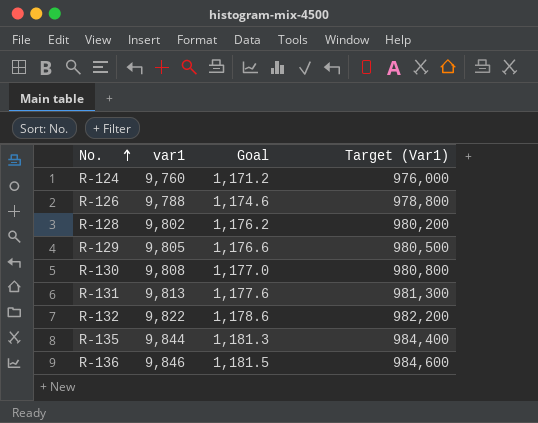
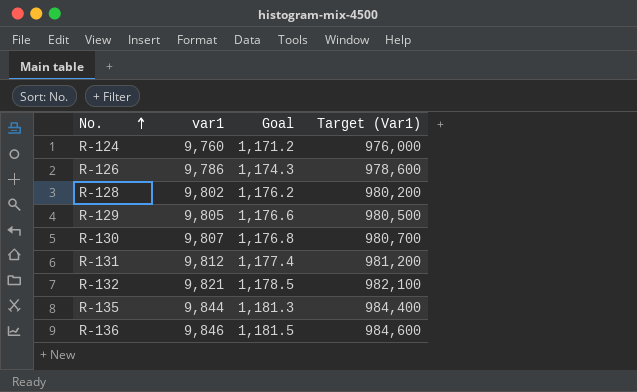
R-126 | var1: 9,788 -> 9,786
R-126 | Goal: 1,174.6 -> 1,174.3
R-126 | Target (Var1): 978,800 -> 978,600
R-130 | var1: 9,808 -> 9,807
R-130 | Goal: 1,177.0 -> 1,176.8
R-130 | Target (Var1): 980,800 -> 980,700
R-131 | var1: 9,813 -> 9,812
R-131 | Goal: 1,177.6 -> 1,177.4
R-131 | Target (Var1): 981,300 -> 981,200
R-132 | var1: 9,822 -> 9,821
R-132 | Goal: 1,178.6 -> 1,178.5
R-132 | Target (Var1): 982,200 -> 982,100

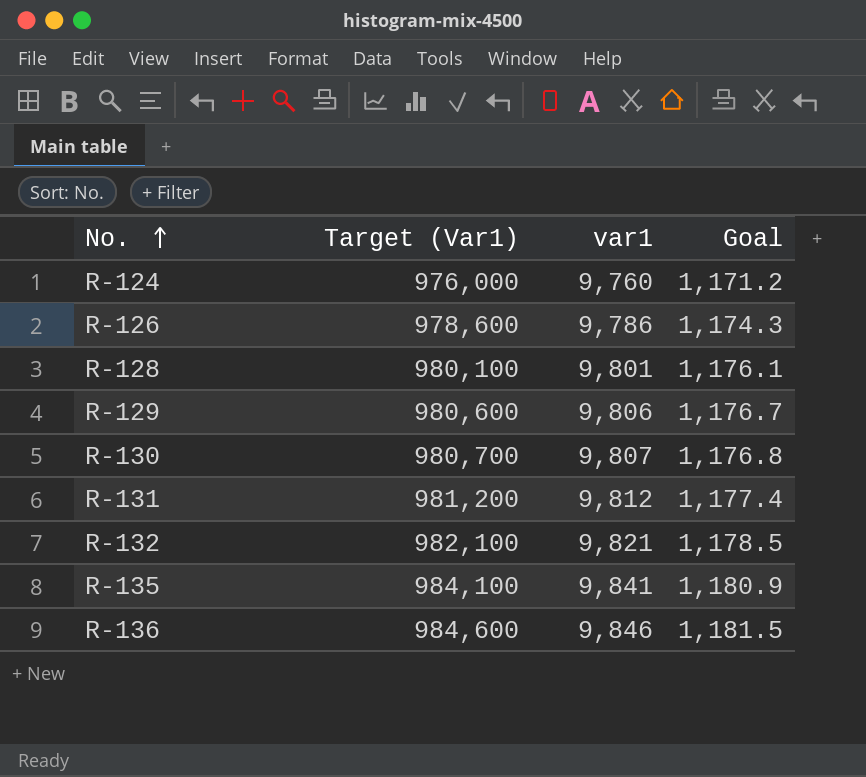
column Target (Var1) | position: 4 -> 2
R-128 | Target (Var1): 980,200 -> 980,100
R-128 | var1: 9,802 -> 9,801
R-128 | Goal: 1,176.2 -> 1,176.1
R-129 | Target (Var1): 980,500 -> 980,600
R-129 | var1: 9,805 -> 9,806
R-129 | Goal: 1,176.6 -> 1,176.7
R-135 | Target (Var1): 984,400 -> 984,100
R-135 | var1: 9,844 -> 9,841
R-135 | Goal: 1,181.3 -> 1,180.9

